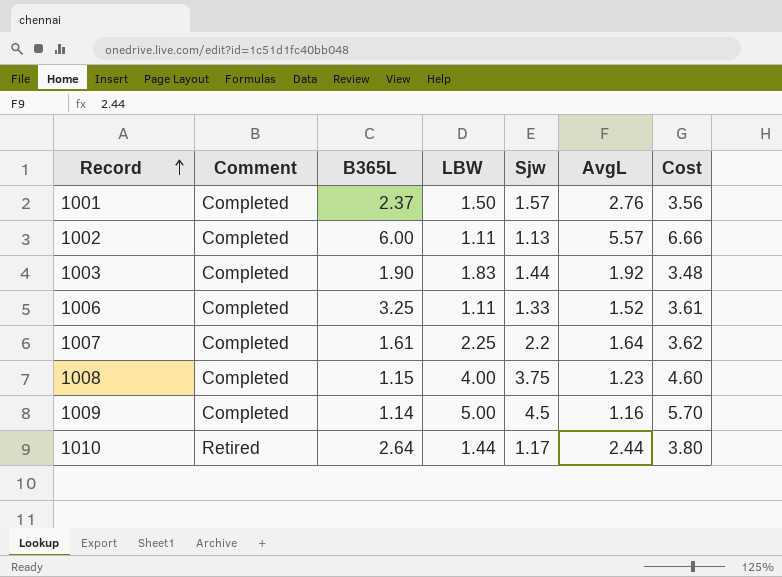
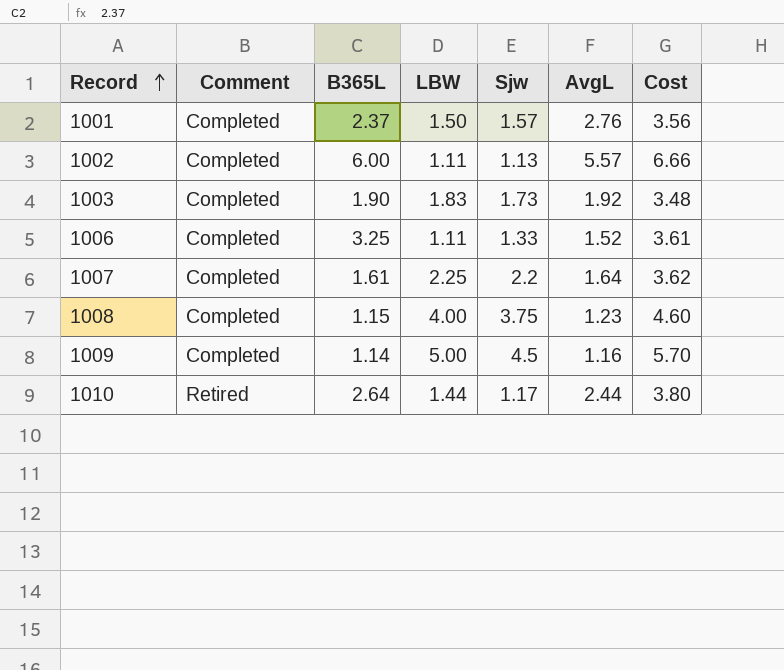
1003 | Sjw: 1.44 -> 1.73

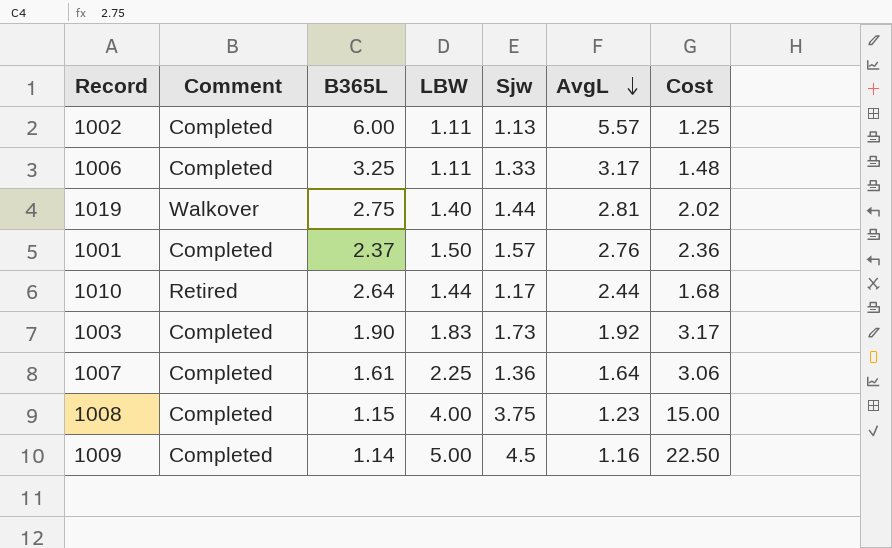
row order: Record ascending -> AvgL descending
column Cost | formula: [B365L] * [LBW] -> [LBW] * [Sjw]
1006 | AvgL: 1.52 -> 3.17
row 1019: none -> Walkover | 2.75 | 1.40 | 1.44 | 2.81 | 2.02
1007 | Sjw: 2.2 -> 1.36

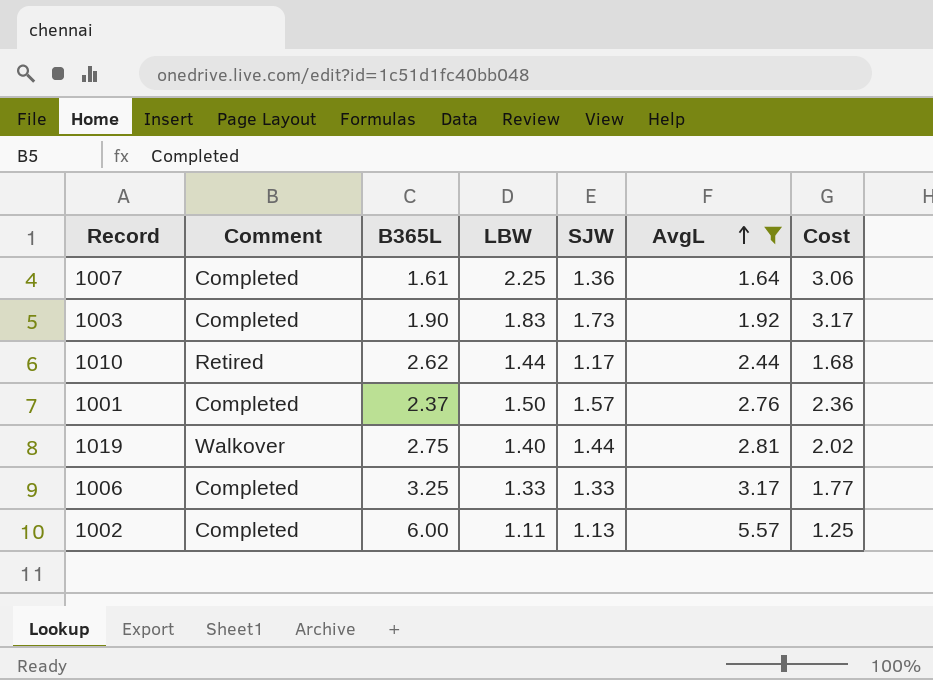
filter: none -> AvgL >= 1.64
row order: AvgL descending -> AvgL ascending
column name: Sjw -> SJW
1010 | B365L: 2.64 -> 2.62
1006 | LBW: 1.11 -> 1.33
1006 | Cost: 1.48 -> 1.77

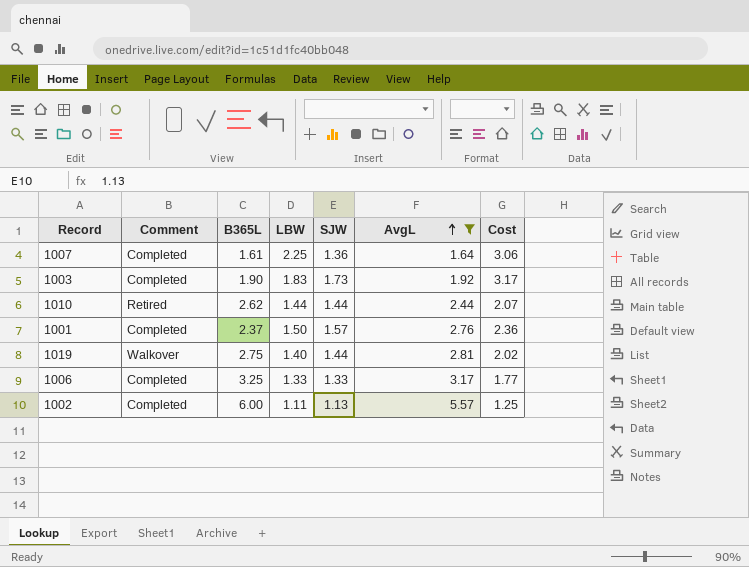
1010 | SJW: 1.17 -> 1.44
1010 | Cost: 1.68 -> 2.07

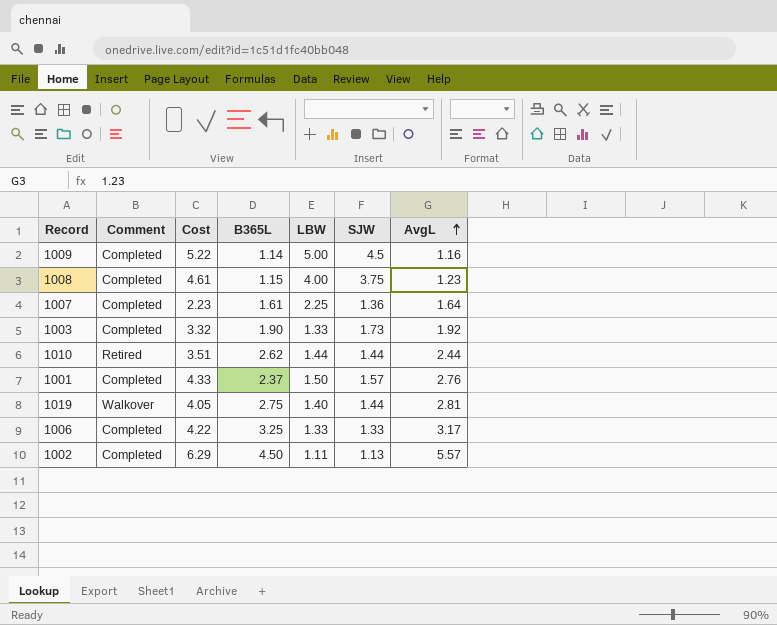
filter: AvgL >= 1.64 -> none
column Cost | formula: [LBW] * [SJW] -> [SJW] * [AvgL]
column Cost | position: 7 -> 3
1003 | LBW: 1.83 -> 1.33
1002 | B365L: 6.00 -> 4.50

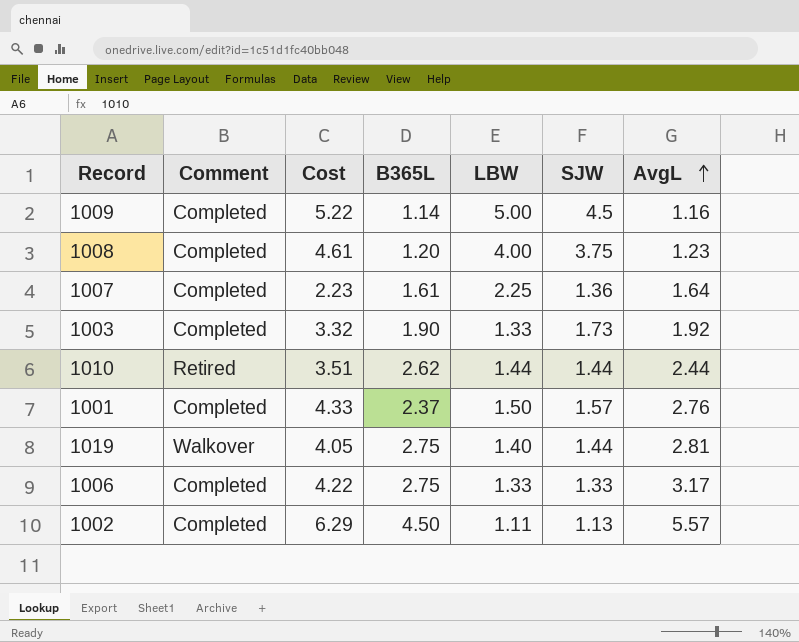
1008 | B365L: 1.15 -> 1.20
1006 | B365L: 3.25 -> 2.75

